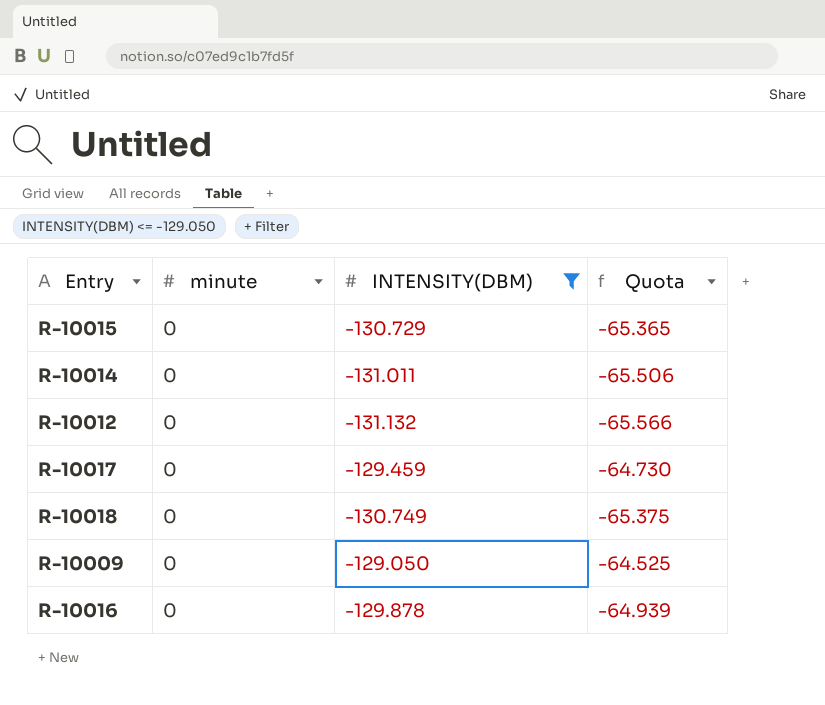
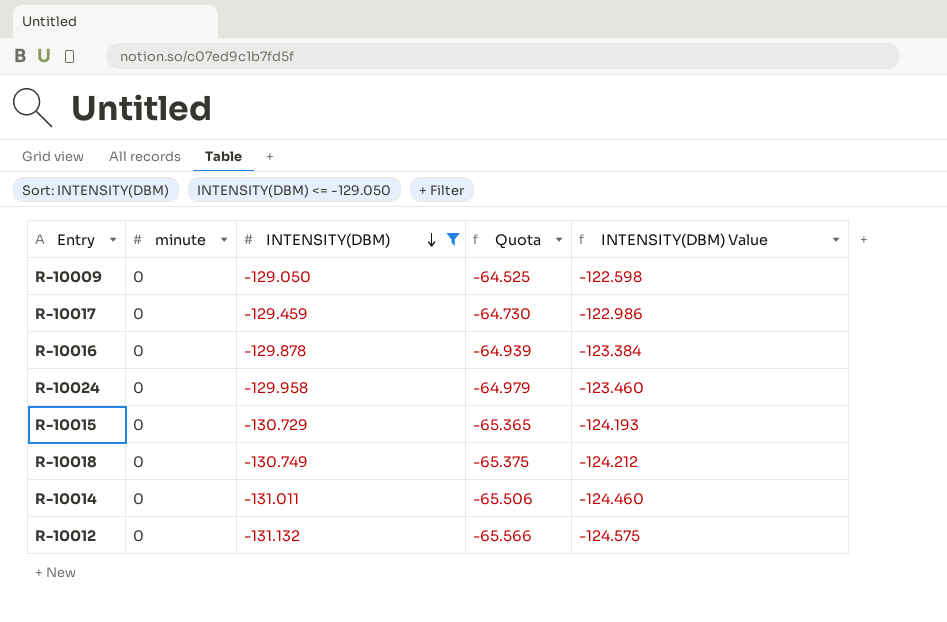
row order: none -> INTENSITY(DBM) descending
column INTENSITY(DBM) Value | formula: none -> [INTENSITY(DBM)] * 0.95
row R-10024: none -> 0 | -129.958 | -64.979 | -123.460

